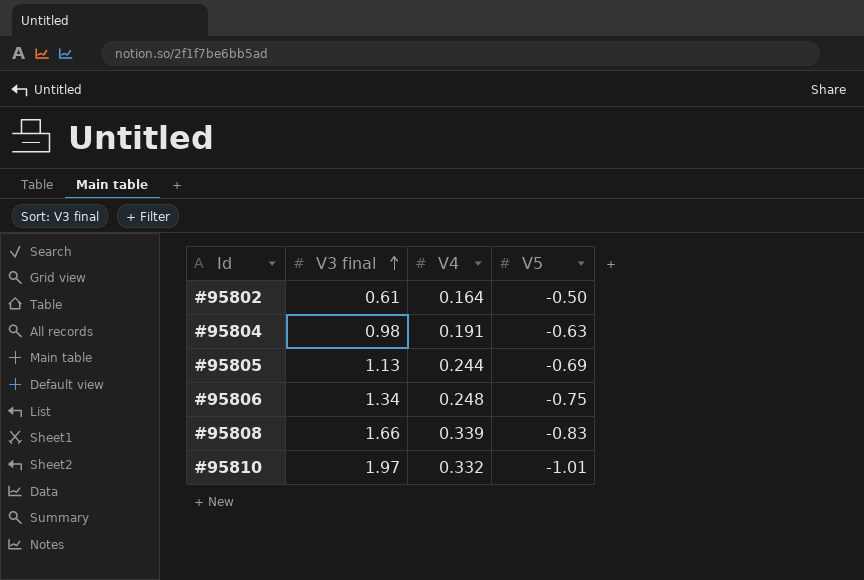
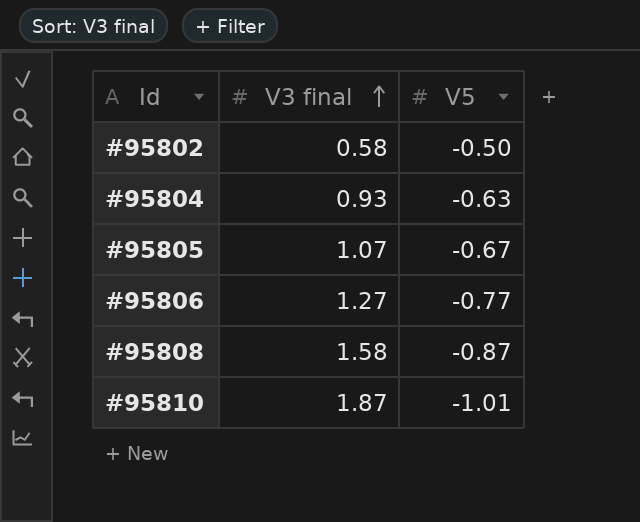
column V4 | position: 3 -> none
#95802 | V3 final: 0.61 -> 0.58
#95804 | V3 final: 0.98 -> 0.93
#95805 | V3 final: 1.13 -> 1.07
#95805 | V5: -0.69 -> -0.67
#95806 | V3 final: 1.34 -> 1.27
#95806 | V5: -0.75 -> -0.77
#95808 | V3 final: 1.66 -> 1.58
#95808 | V5: -0.83 -> -0.87
#95810 | V3 final: 1.97 -> 1.87

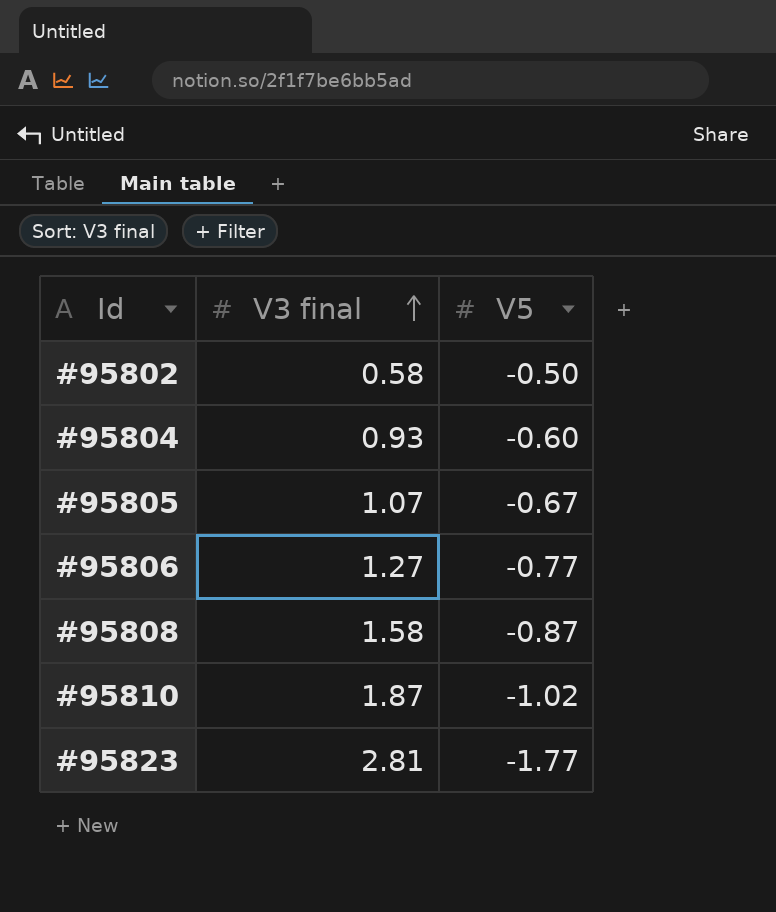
#95804 | V5: -0.63 -> -0.60
#95810 | V5: -1.01 -> -1.02
row #95823: none -> 2.81 | -1.77

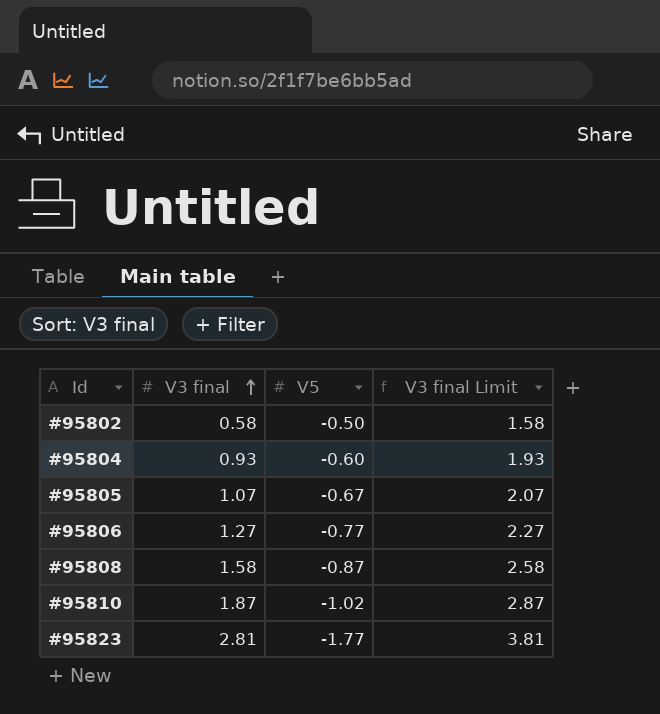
column V3 final Limit | formula: none -> [V3 final] + 1

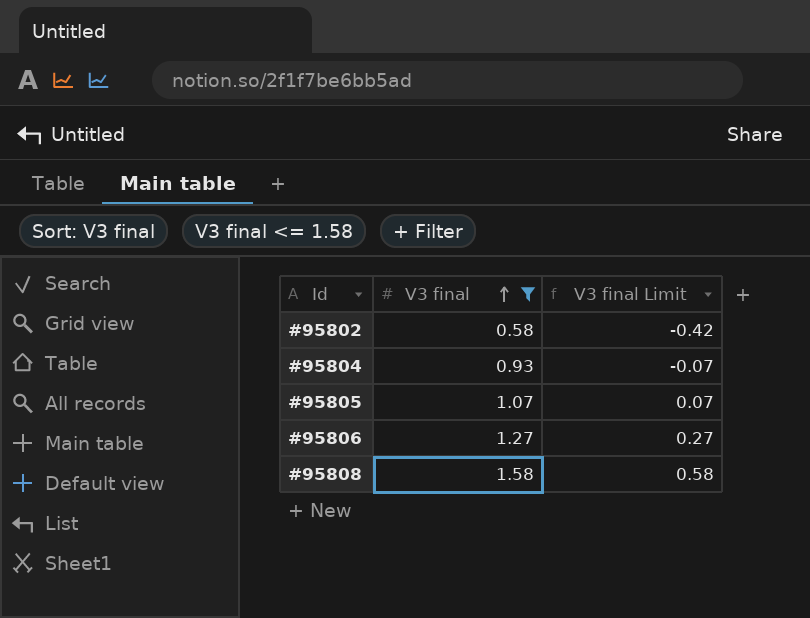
filter: none -> V3 final <= 1.58
column V5 | position: 3 -> none
column V3 final Limit | formula: [V3 final] + 1 -> [V3 final] - 1

